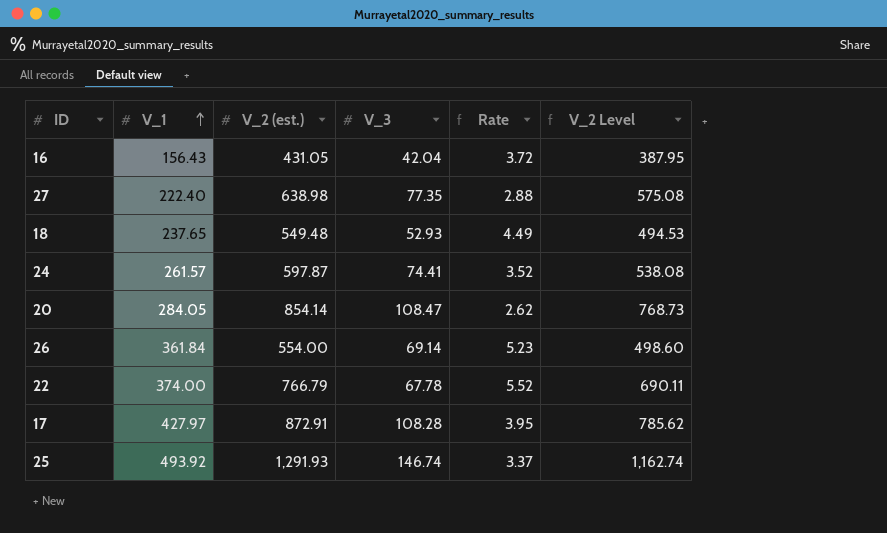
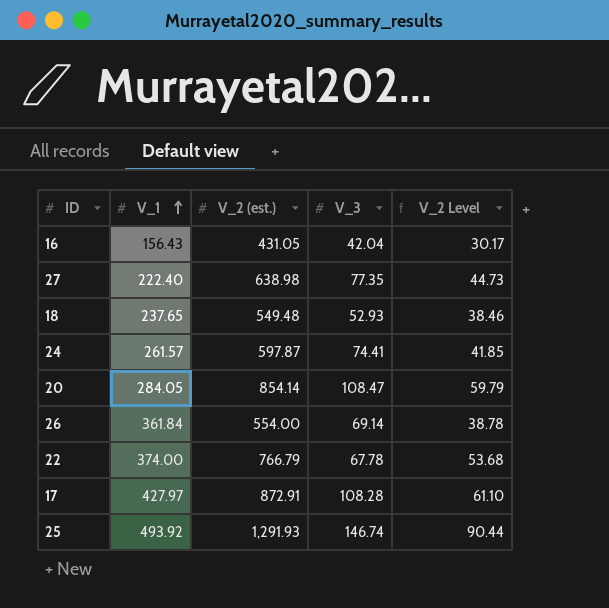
column Rate | formula: [V_1] / [V_3] -> none
column V_2 Level | formula: [V_2 (est.)] * 0.9 -> [V_2 (est.)] * 0.07

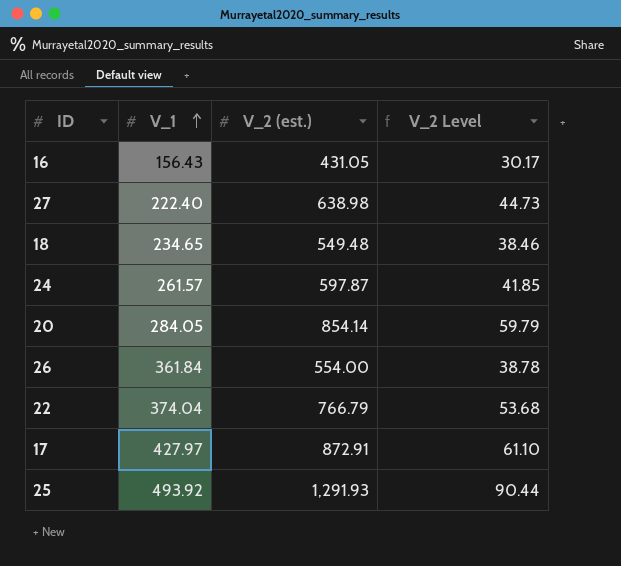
column V_3 | position: 4 -> none
18 | V_1: 237.65 -> 234.65
22 | V_1: 374.00 -> 374.04

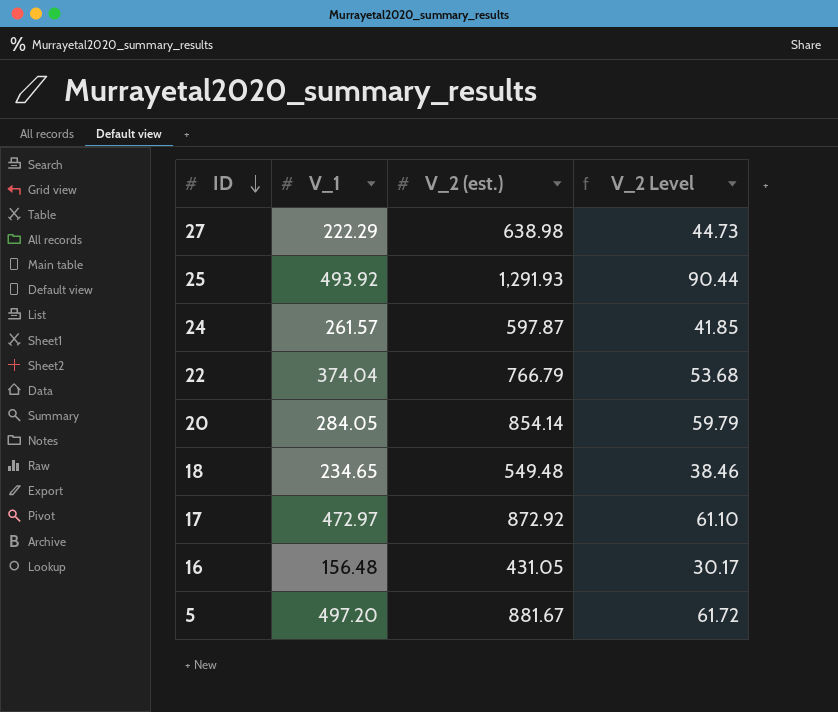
row order: V_1 ascending -> ID descending
row 26: 361.84 | 554.00 | 38.78 -> none
27 | V_1: 222.40 -> 222.29
17 | V_1: 427.97 -> 472.97
17 | V_2 (est.): 872.91 -> 872.92
16 | V_1: 156.43 -> 156.48
row 5: none -> 497.20 | 881.67 | 61.72

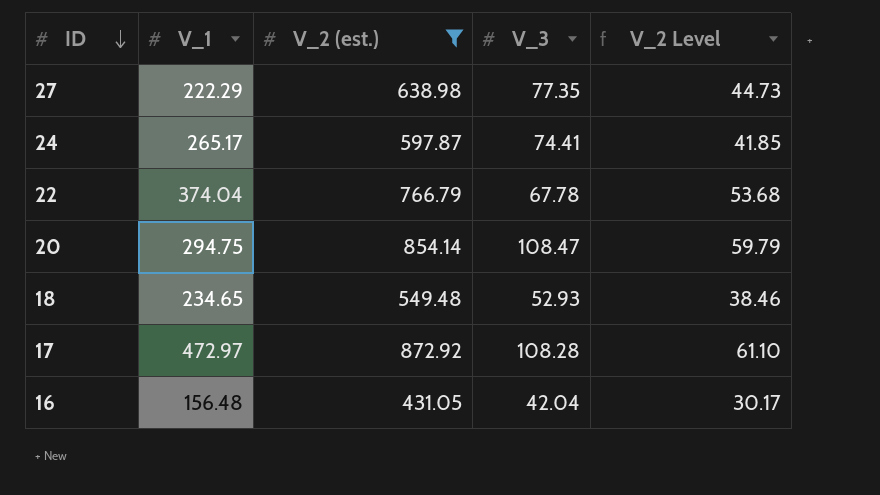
filter: none -> V_2 (est.) <= 872.92
column V_3 | position: none -> 4
24 | V_1: 261.57 -> 265.17
20 | V_1: 284.05 -> 294.75

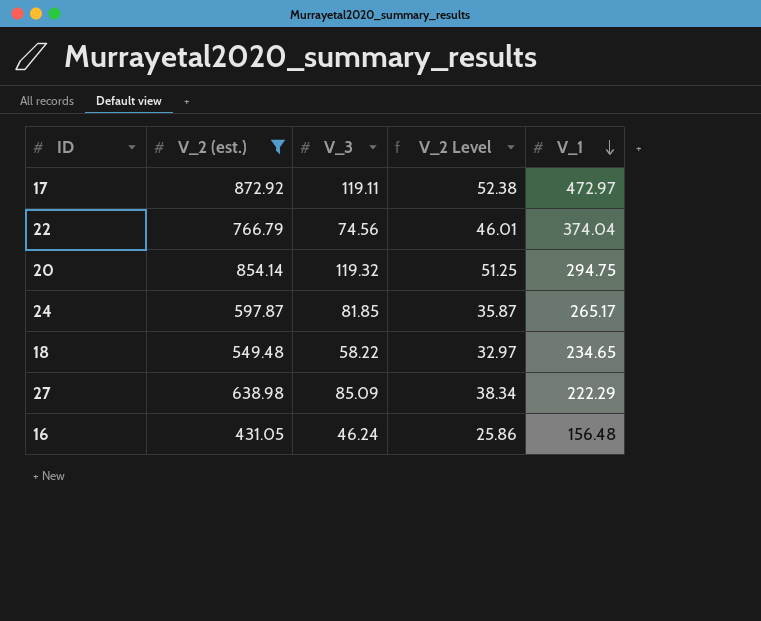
row order: ID descending -> V_1 descending
column V_2 Level | formula: [V_2 (est.)] * 0.07 -> [V_2 (est.)] * 0.06
column V_1 | position: 2 -> 5
17 | V_3: 108.28 -> 119.11
22 | V_3: 67.78 -> 74.56
20 | V_3: 108.47 -> 119.32
24 | V_3: 74.41 -> 81.85
18 | V_3: 52.93 -> 58.22
27 | V_3: 77.35 -> 85.09
16 | V_3: 42.04 -> 46.24

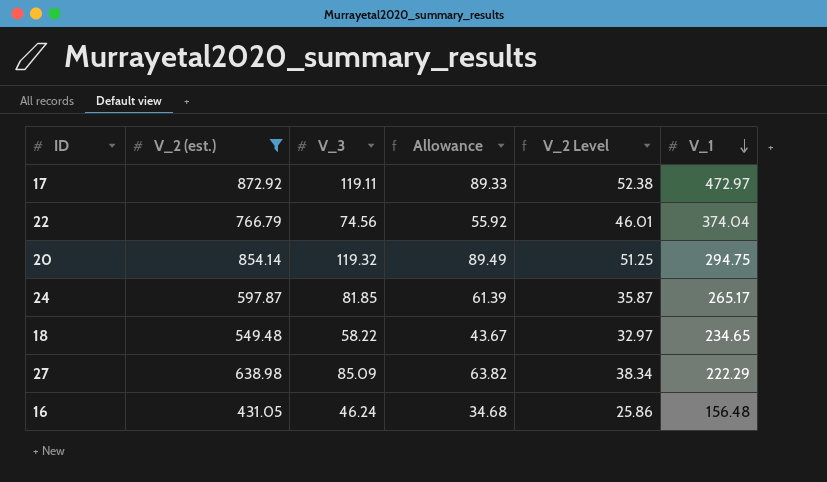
column Allowance | formula: none -> [V_3] * 0.75

